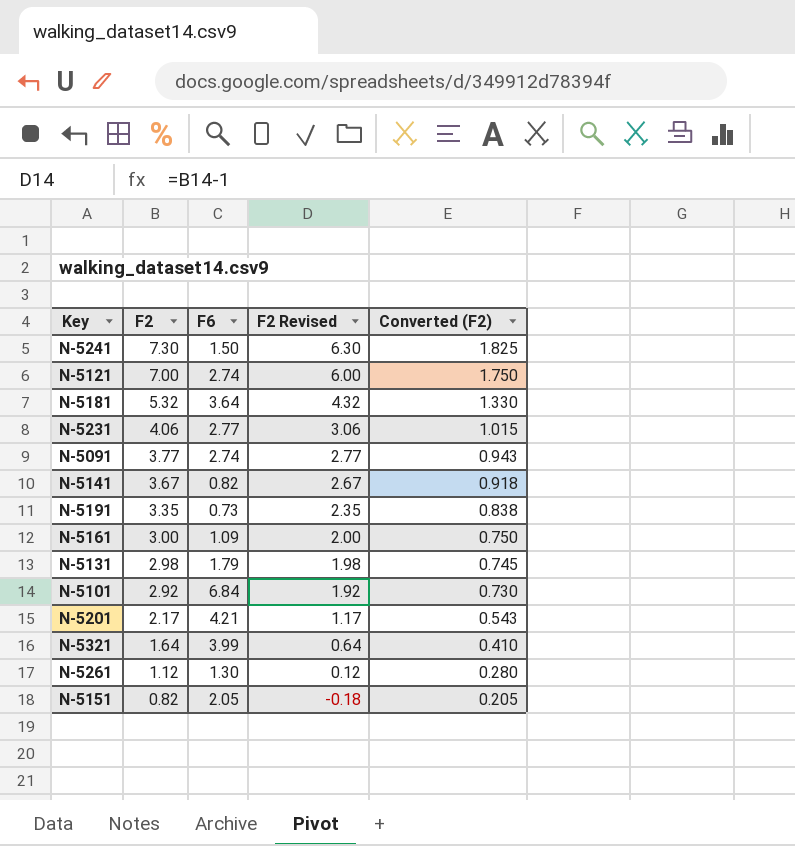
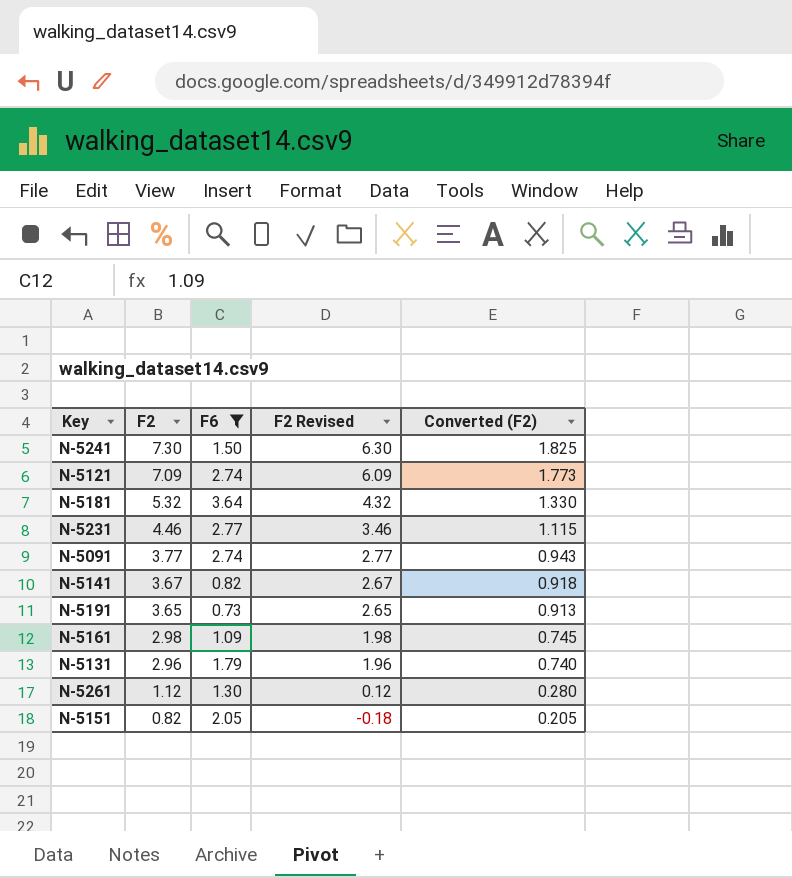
filter: none -> F6 <= 3.64
N-5121 | F2: 7.00 -> 7.09
N-5121 | F2 Revised: 6.00 -> 6.09
N-5121 | Converted (F2): 1.750 -> 1.773
N-5231 | F2: 4.06 -> 4.46
N-5231 | F2 Revised: 3.06 -> 3.46
N-5231 | Converted (F2): 1.015 -> 1.115
N-5191 | F2: 3.35 -> 3.65
N-5191 | F2 Revised: 2.35 -> 2.65
N-5191 | Converted (F2): 0.838 -> 0.913
N-5161 | F2: 3.00 -> 2.98
N-5161 | F2 Revised: 2.00 -> 1.98
N-5161 | Converted (F2): 0.750 -> 0.745
N-5131 | F2: 2.98 -> 2.96
N-5131 | F2 Revised: 1.98 -> 1.96
N-5131 | Converted (F2): 0.745 -> 0.740

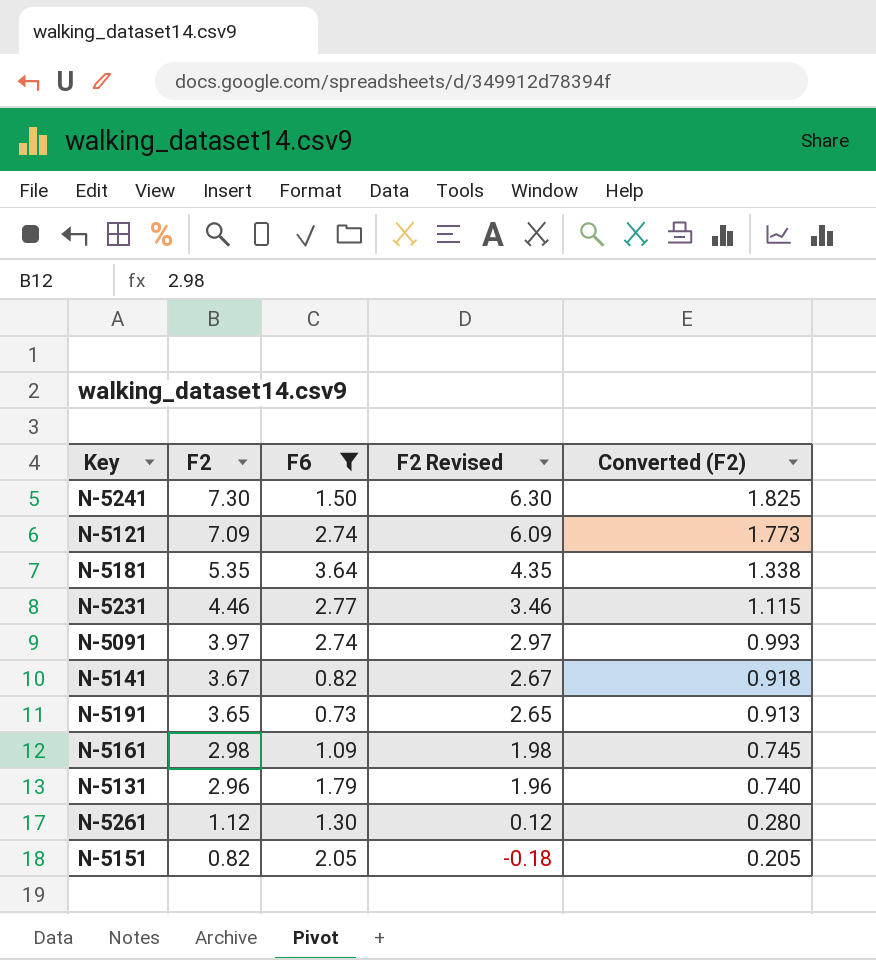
N-5181 | F2: 5.32 -> 5.35
N-5181 | F2 Revised: 4.32 -> 4.35
N-5181 | Converted (F2): 1.330 -> 1.338
N-5091 | F2: 3.77 -> 3.97
N-5091 | F2 Revised: 2.77 -> 2.97
N-5091 | Converted (F2): 0.943 -> 0.993

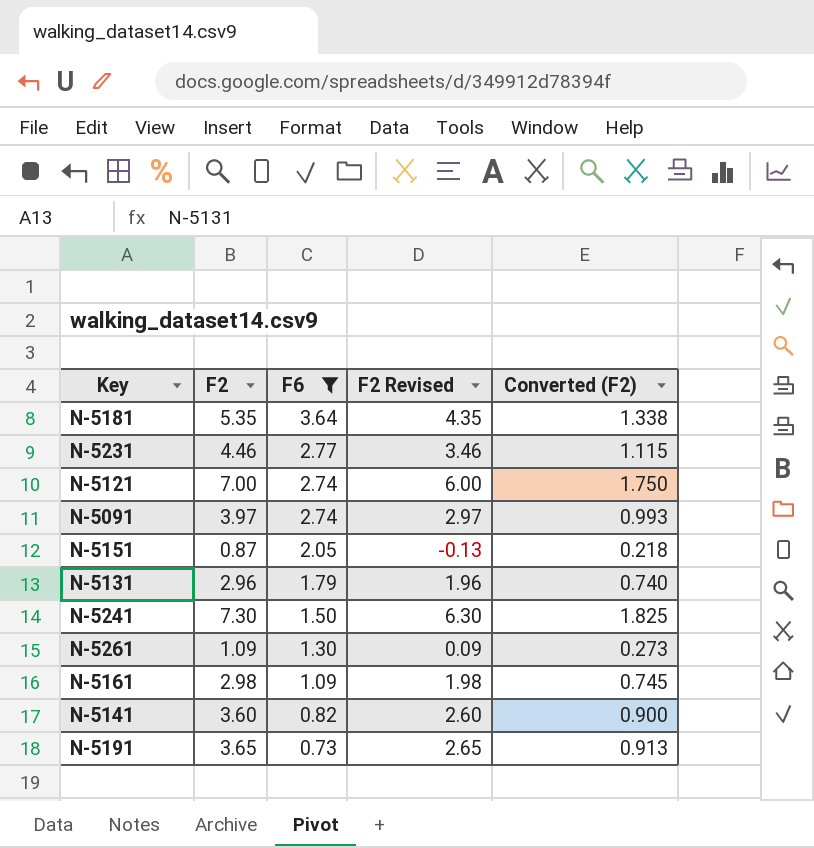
row order: F2 descending -> F6 descending
N-5121 | F2: 7.09 -> 7.00
N-5121 | F2 Revised: 6.09 -> 6.00
N-5121 | Converted (F2): 1.773 -> 1.750
N-5151 | F2: 0.82 -> 0.87
N-5151 | F2 Revised: -0.18 -> -0.13
N-5151 | Converted (F2): 0.205 -> 0.218
N-5261 | F2: 1.12 -> 1.09
N-5261 | F2 Revised: 0.12 -> 0.09
N-5261 | Converted (F2): 0.280 -> 0.273
N-5141 | F2: 3.67 -> 3.60
N-5141 | F2 Revised: 2.67 -> 2.60
N-5141 | Converted (F2): 0.918 -> 0.900

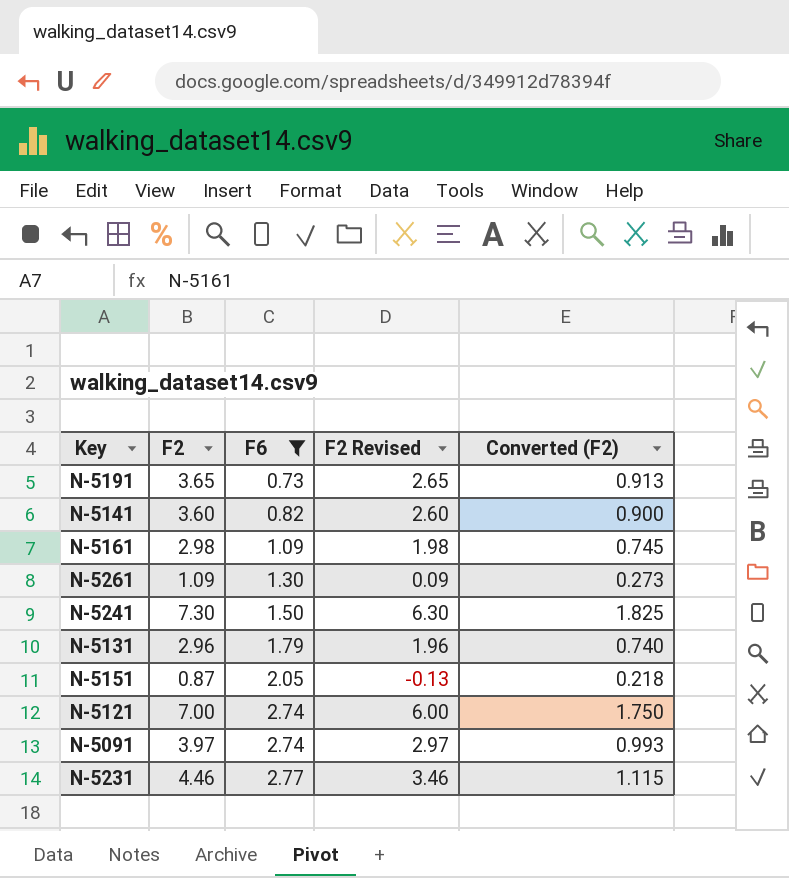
row order: F6 descending -> F6 ascending
row N-5181: 5.35 | 3.64 | 4.35 | 1.338 -> none

